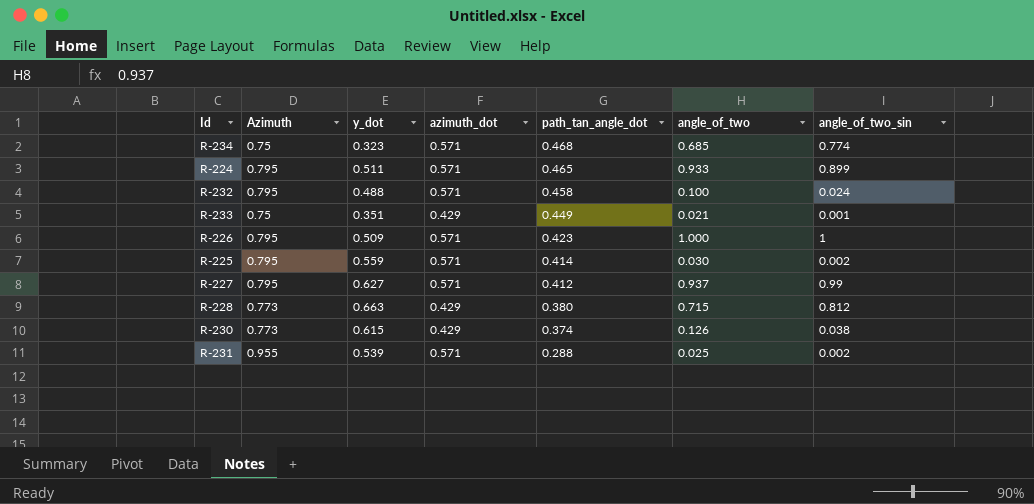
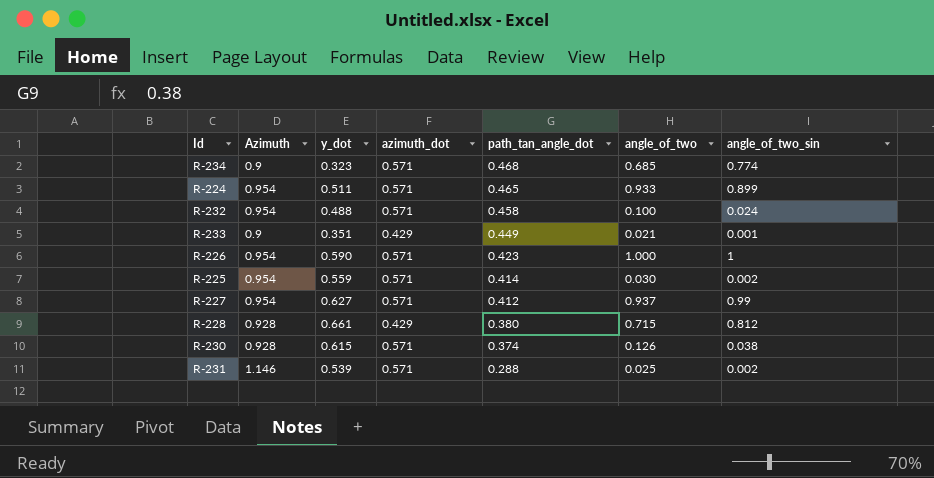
R-234 | Azimuth: 0.75 -> 0.9
R-224 | Azimuth: 0.795 -> 0.954
R-232 | Azimuth: 0.795 -> 0.954
R-233 | Azimuth: 0.75 -> 0.9
R-226 | Azimuth: 0.795 -> 0.954
R-226 | y_dot: 0.509 -> 0.590
R-225 | Azimuth: 0.795 -> 0.954
R-227 | Azimuth: 0.795 -> 0.954
R-228 | Azimuth: 0.773 -> 0.928
R-228 | y_dot: 0.663 -> 0.661
R-230 | Azimuth: 0.773 -> 0.928
R-230 | azimuth_dot: 0.429 -> 0.571
R-231 | Azimuth: 0.955 -> 1.146

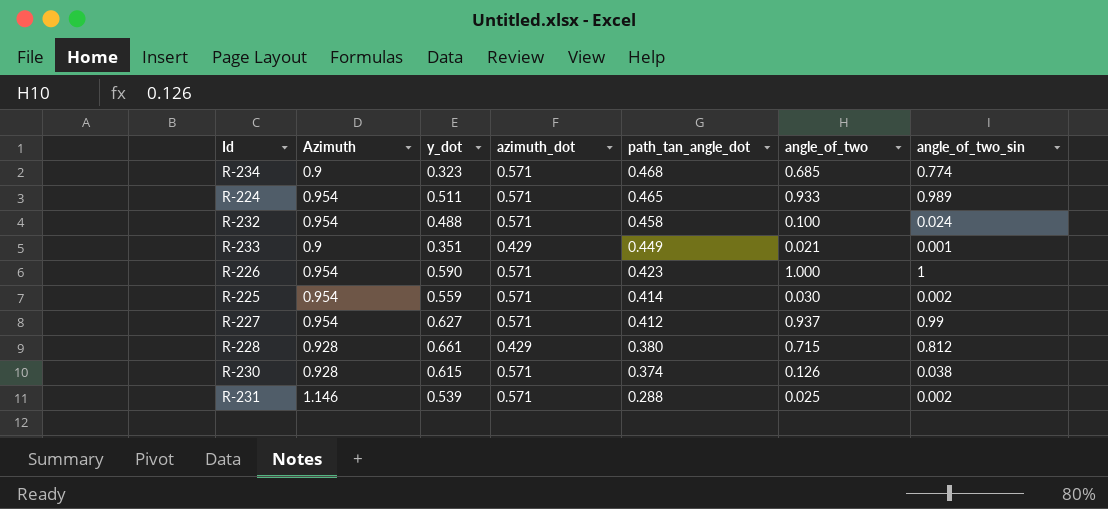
R-224 | angle_of_two_sin: 0.899 -> 0.989

